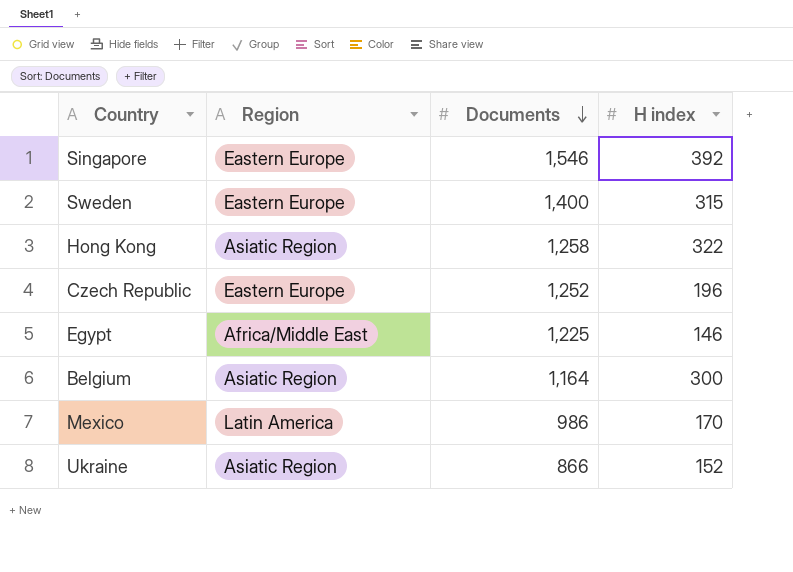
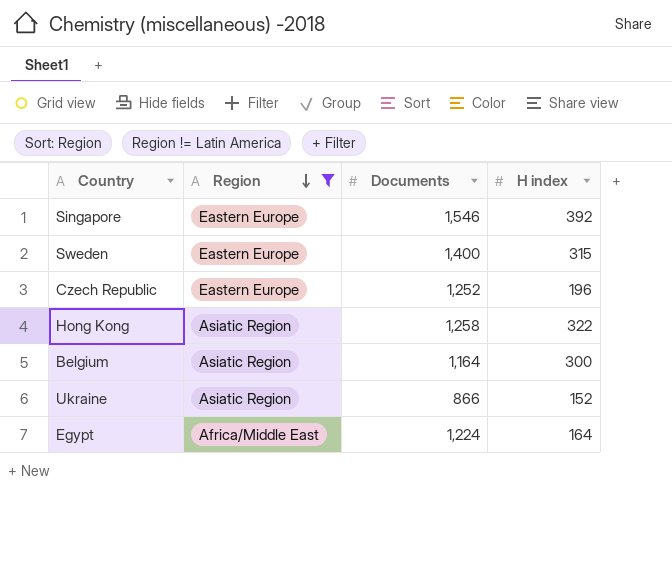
filter: none -> Region != Latin America
row order: Documents descending -> Region descending
Egypt | Documents: 1,225 -> 1,224
Egypt | H index: 146 -> 164

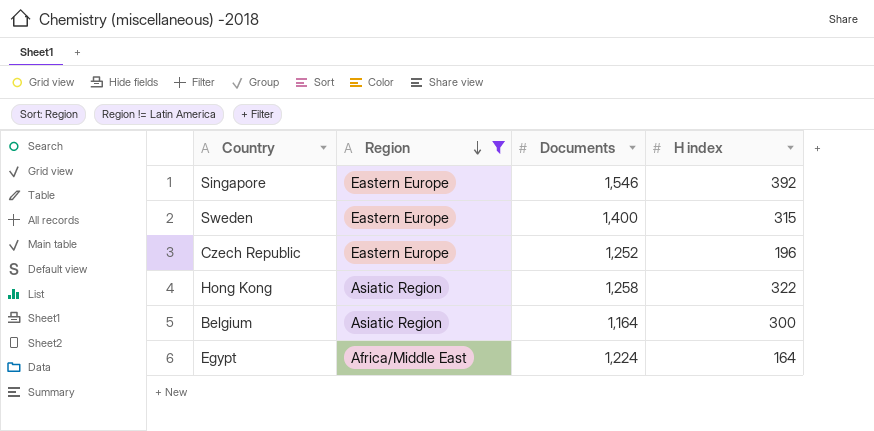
row Ukraine: Asiatic Region | 866 | 152 -> none

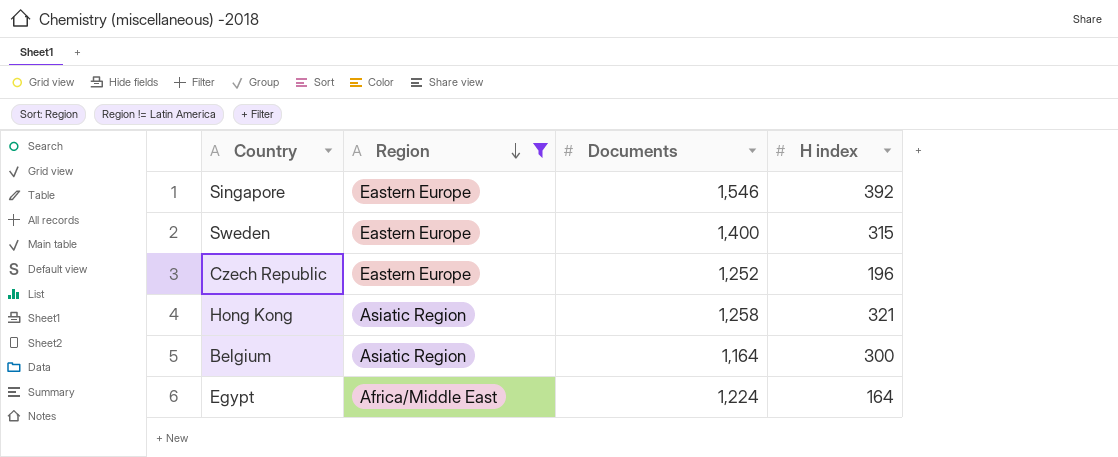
Hong Kong | H index: 322 -> 321

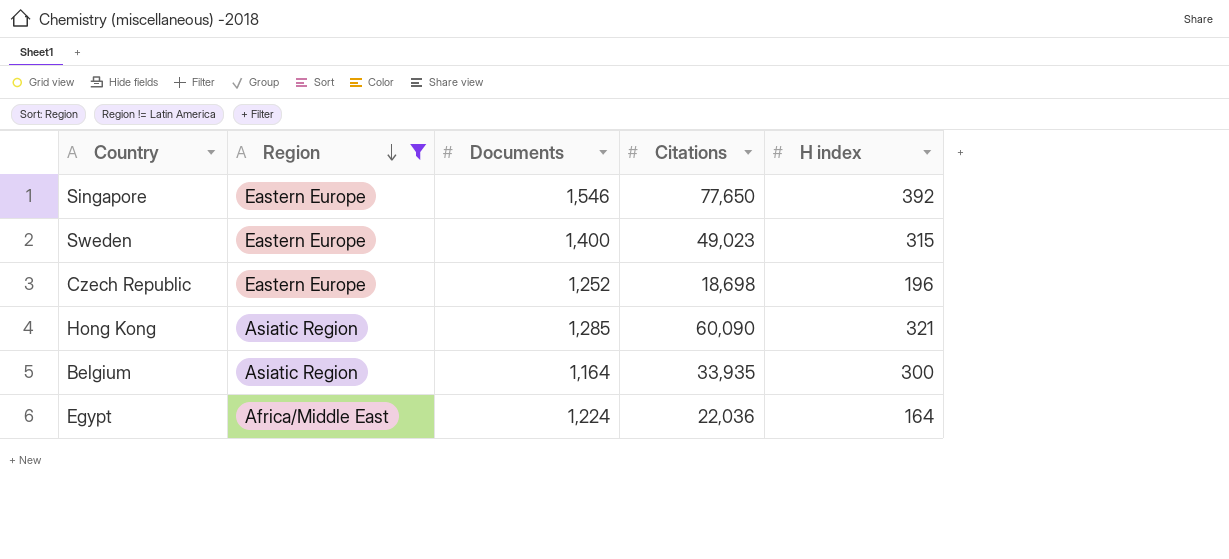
column Citations | position: none -> 4
Hong Kong | Documents: 1,258 -> 1,285

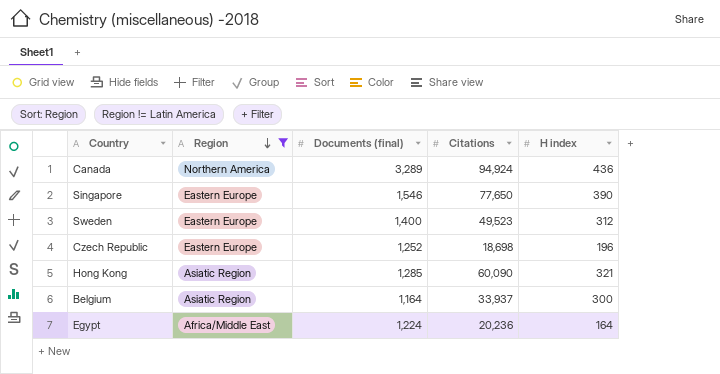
column name: Documents -> Documents (final)
row Canada: none -> Northern America | 3,289 | 94,924 | 436
Singapore | H index: 392 -> 390
Sweden | Citations: 49,023 -> 49,523
Sweden | H index: 315 -> 312
Belgium | Citations: 33,935 -> 33,937
Egypt | Citations: 22,036 -> 20,236

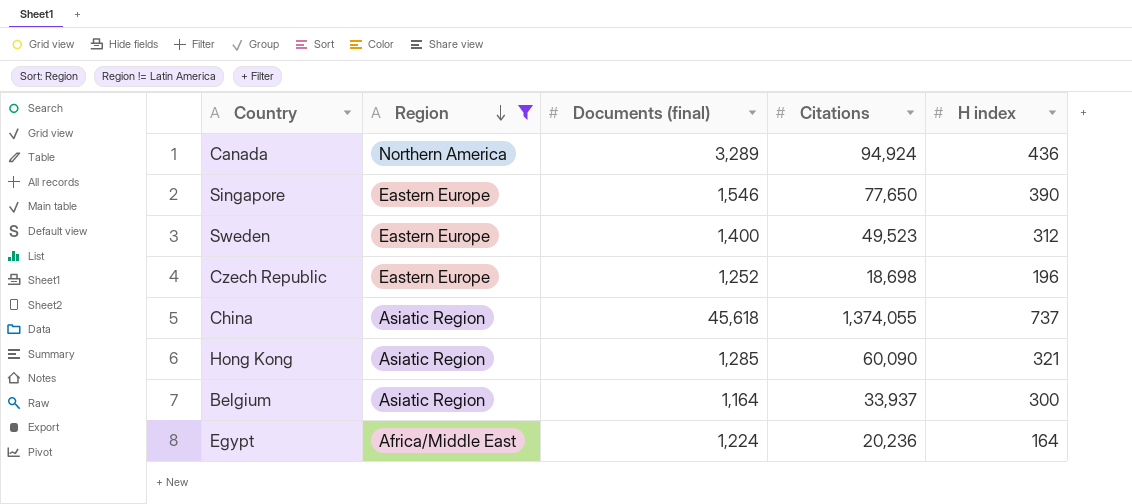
row China: none -> Asiatic Region | 45,618 | 1,374,055 | 737

